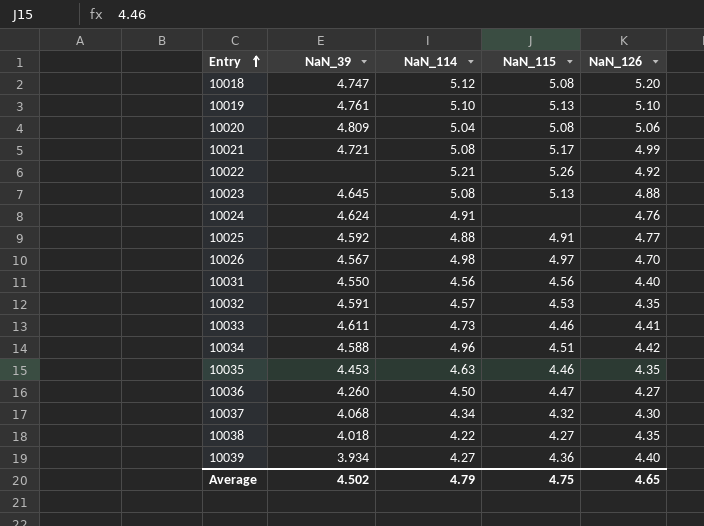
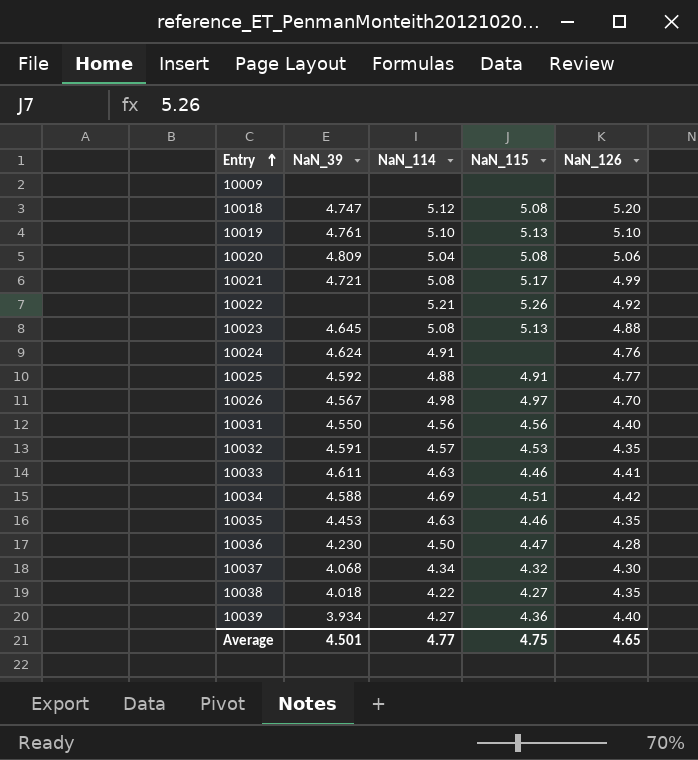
row 10009: none -> none | none | none | none
10033 | NaN_114: 4.73 -> 4.63
10034 | NaN_114: 4.96 -> 4.69
10036 | NaN_39: 4.260 -> 4.230
10036 | NaN_126: 4.27 -> 4.28
Average | NaN_39: 4.502 -> 4.501
Average | NaN_114: 4.79 -> 4.77

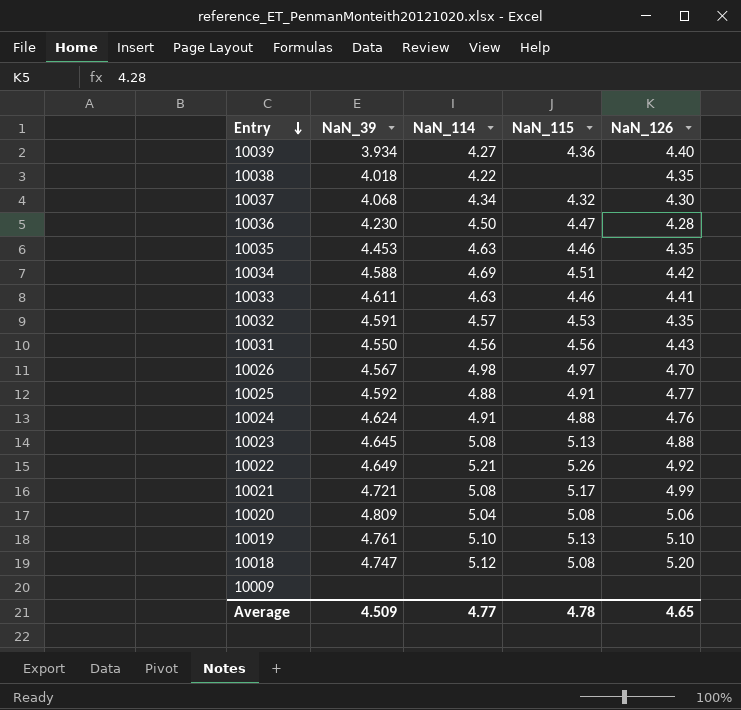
row order: Entry ascending -> Entry descending
10038 | NaN_115: 4.27 -> none
10031 | NaN_126: 4.40 -> 4.43
10024 | NaN_115: none -> 4.88
10022 | NaN_39: none -> 4.649
Average | NaN_39: 4.501 -> 4.509
Average | NaN_115: 4.75 -> 4.78

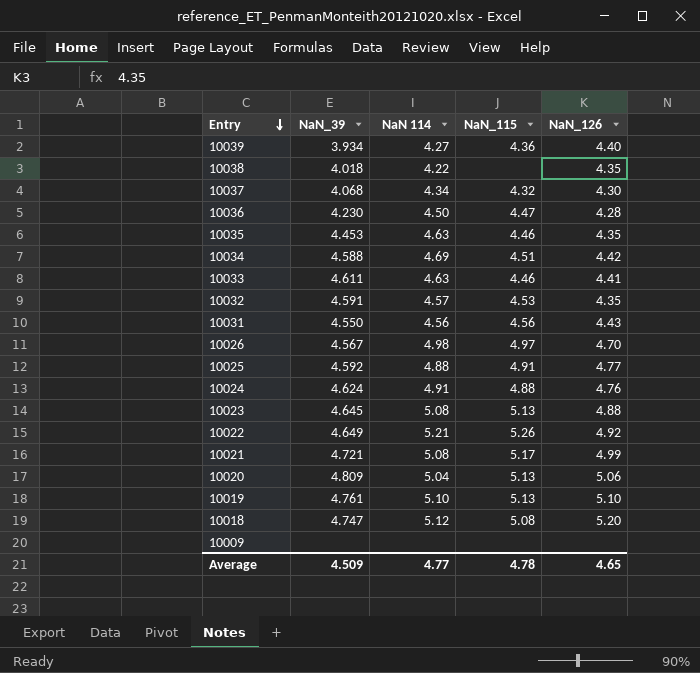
column name: NaN_114 -> NaN 114
10020 | NaN_115: 5.08 -> 5.13

